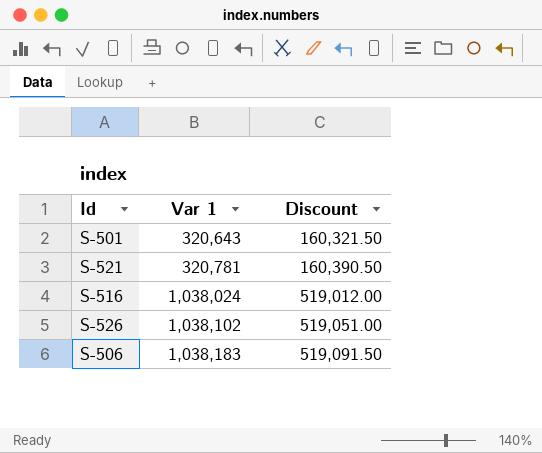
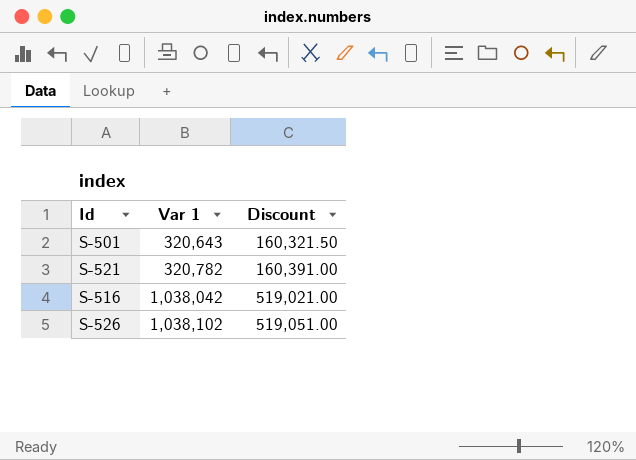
row S-506: 1,038,183 | 519,091.50 -> none
S-521 | Var 1: 320,781 -> 320,782
S-521 | Discount: 160,390.50 -> 160,391.00
S-516 | Var 1: 1,038,024 -> 1,038,042
S-516 | Discount: 519,012.00 -> 519,021.00

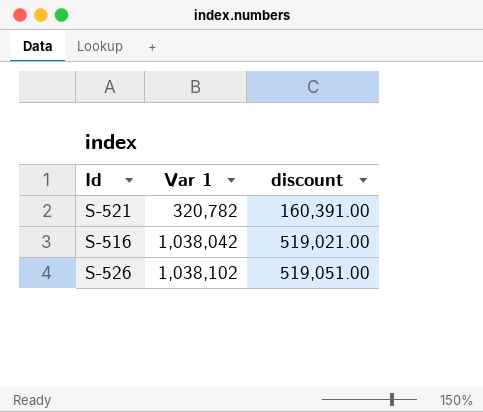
column name: Discount -> discount
row S-501: 320,643 | 160,321.50 -> none

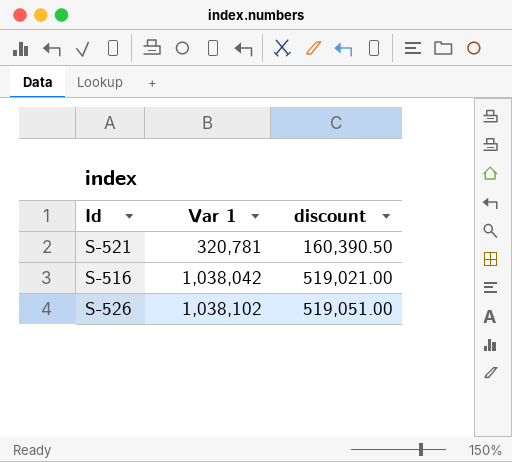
S-521 | Var 1: 320,782 -> 320,781
S-521 | discount: 160,391.00 -> 160,390.50

